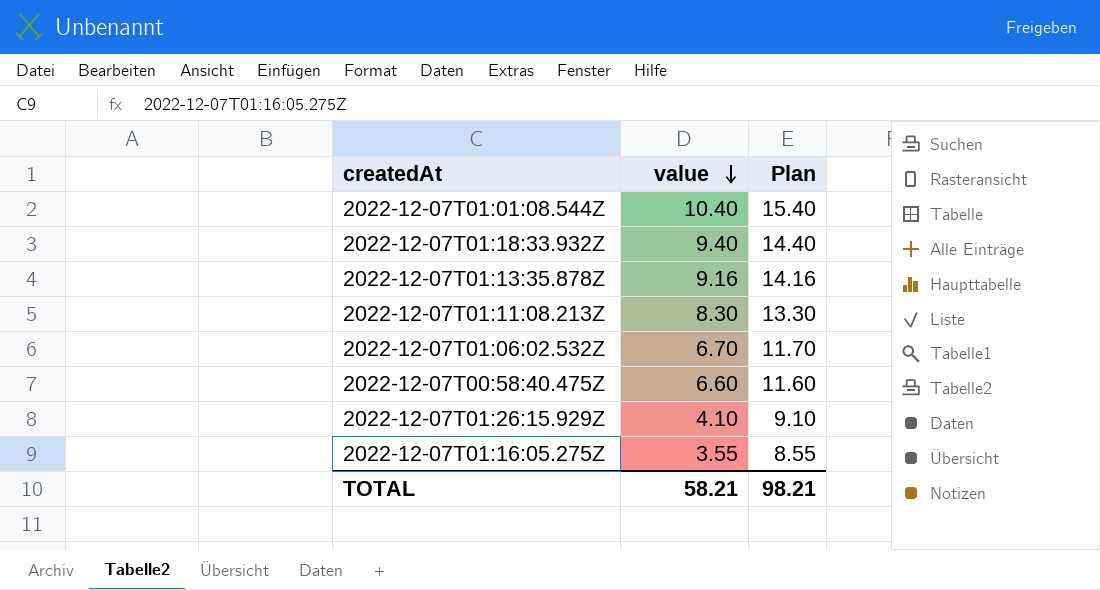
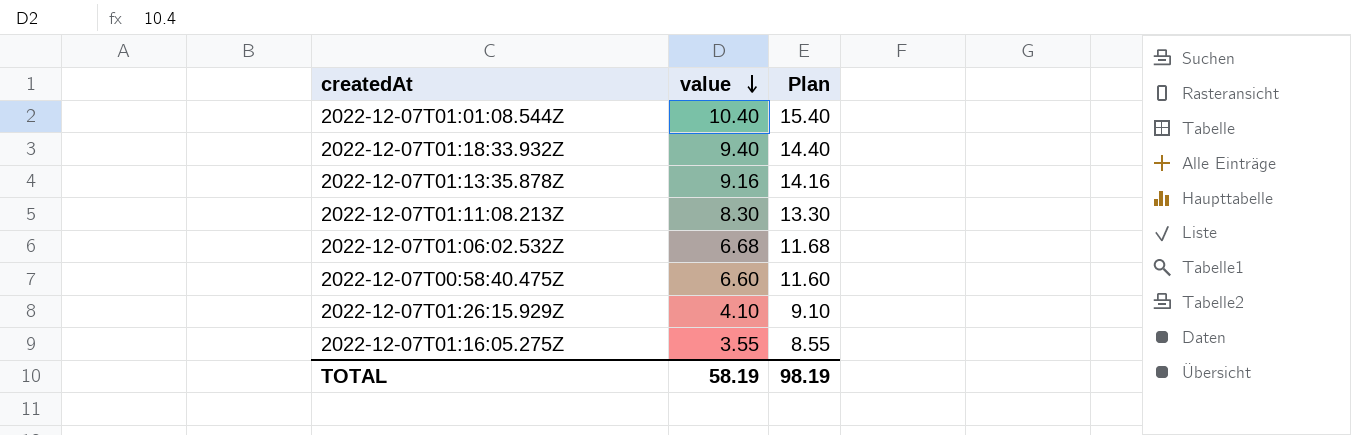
2022-12-07T01:06:02.532Z | value: 6.70 -> 6.68
2022-12-07T01:06:02.532Z | Plan: 11.70 -> 11.68
TOTAL | value: 58.21 -> 58.19
TOTAL | Plan: 98.21 -> 98.19

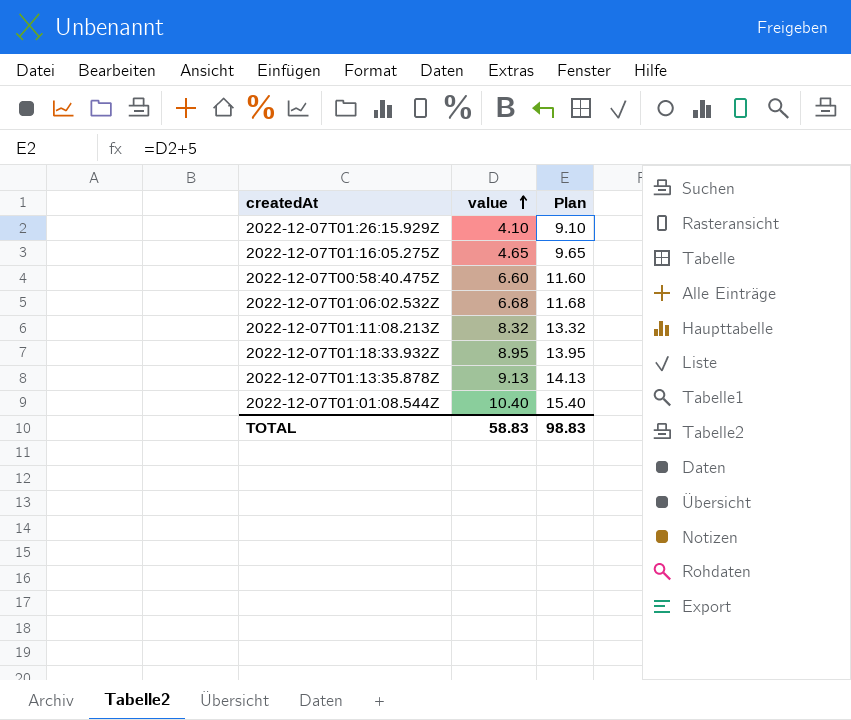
row order: value descending -> value ascending
2022-12-07T01:16:05.275Z | value: 3.55 -> 4.65
2022-12-07T01:16:05.275Z | Plan: 8.55 -> 9.65
2022-12-07T01:11:08.213Z | value: 8.30 -> 8.32
2022-12-07T01:11:08.213Z | Plan: 13.30 -> 13.32
2022-12-07T01:18:33.932Z | value: 9.40 -> 8.95
2022-12-07T01:18:33.932Z | Plan: 14.40 -> 13.95
2022-12-07T01:13:35.878Z | value: 9.16 -> 9.13
2022-12-07T01:13:35.878Z | Plan: 14.16 -> 14.13
TOTAL | value: 58.19 -> 58.83
TOTAL | Plan: 98.19 -> 98.83

